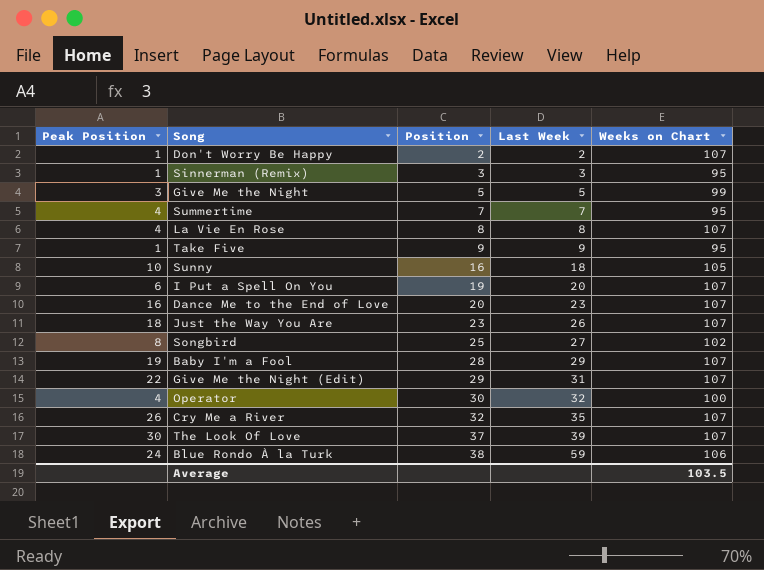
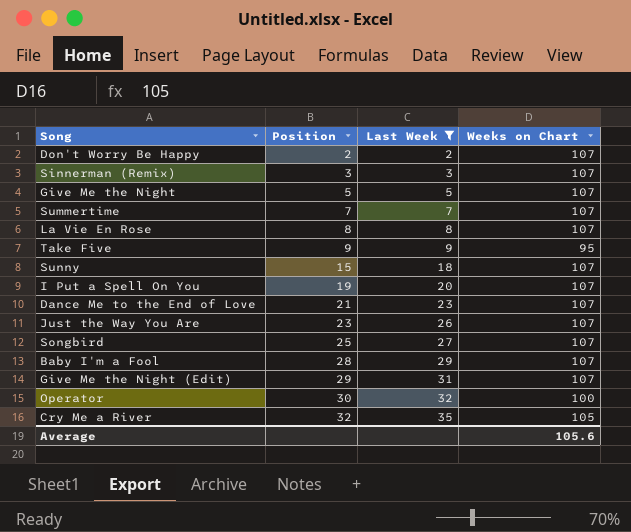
filter: none -> Last Week <= 35
column Peak Position | position: 1 -> none
Sinnerman (Remix) | Weeks on Chart: 95 -> 107
Give Me the Night | Weeks on Chart: 99 -> 107
Summertime | Weeks on Chart: 95 -> 107
Sunny | Position: 16 -> 15
Sunny | Weeks on Chart: 105 -> 107
Dance Me to the End of Love | Position: 20 -> 21
Songbird | Weeks on Chart: 102 -> 107
Cry Me a River | Weeks on Chart: 107 -> 105
Average | Weeks on Chart: 103.5 -> 105.6

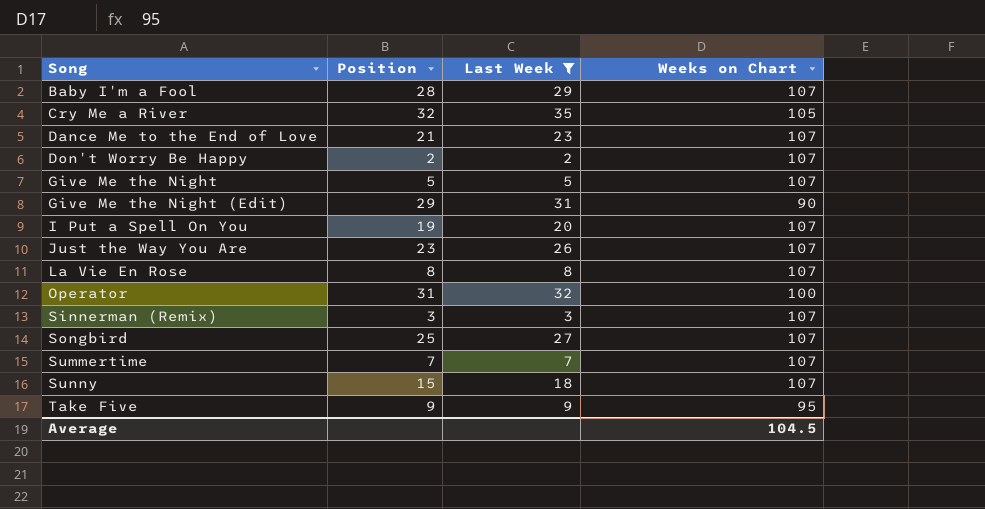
row order: Position ascending -> Song ascending
Give Me the Night (Edit) | Weeks on Chart: 107 -> 90
Operator | Position: 30 -> 31
Average | Weeks on Chart: 105.6 -> 104.5

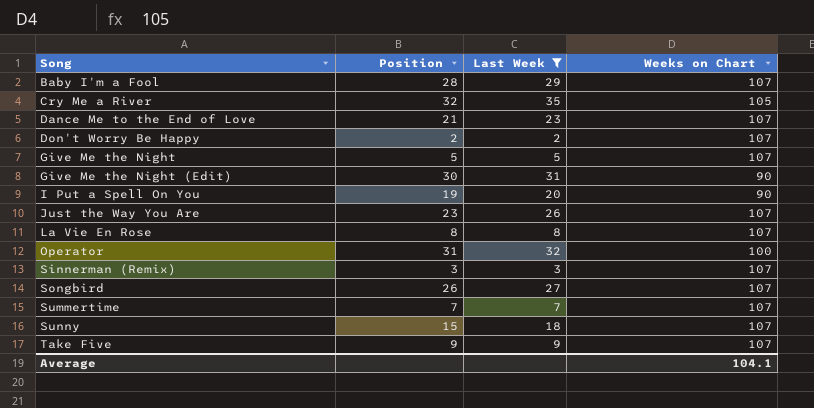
Give Me the Night (Edit) | Position: 29 -> 30
I Put a Spell On You | Weeks on Chart: 107 -> 90
Songbird | Position: 25 -> 26
Take Five | Weeks on Chart: 95 -> 107
Average | Weeks on Chart: 104.5 -> 104.1

